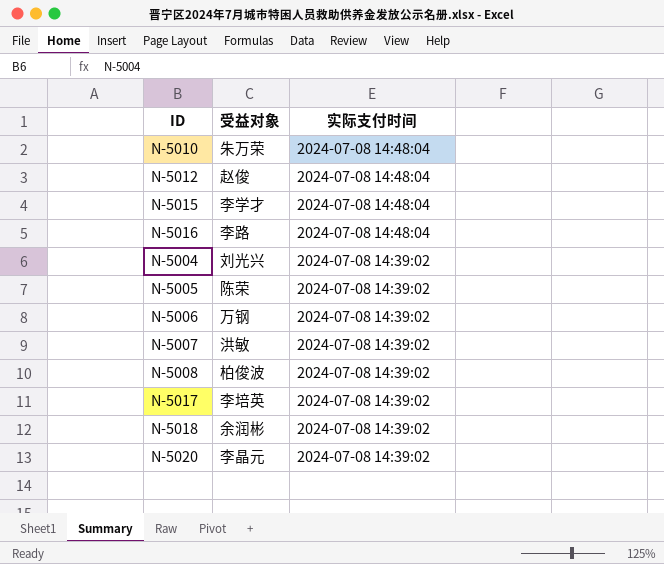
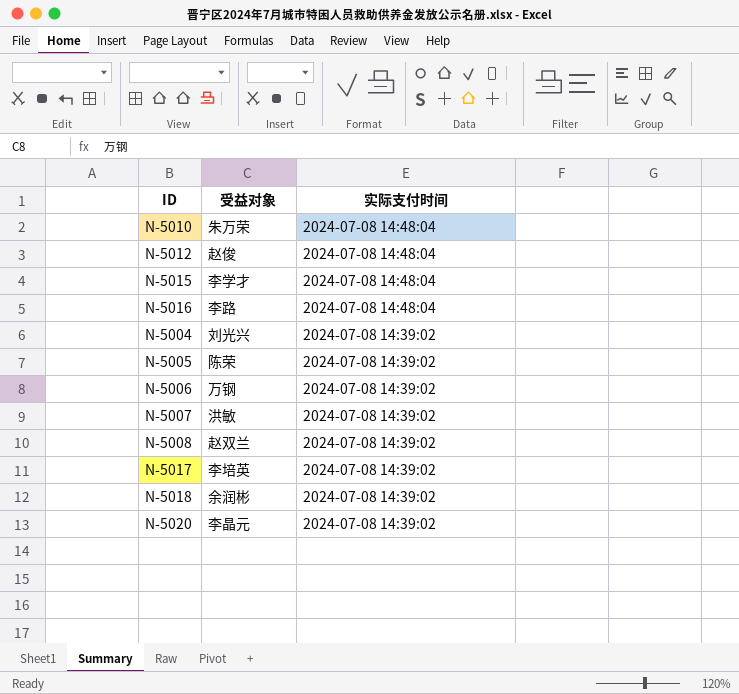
N-5008 | 受益对象: 柏俊波 -> 赵双兰

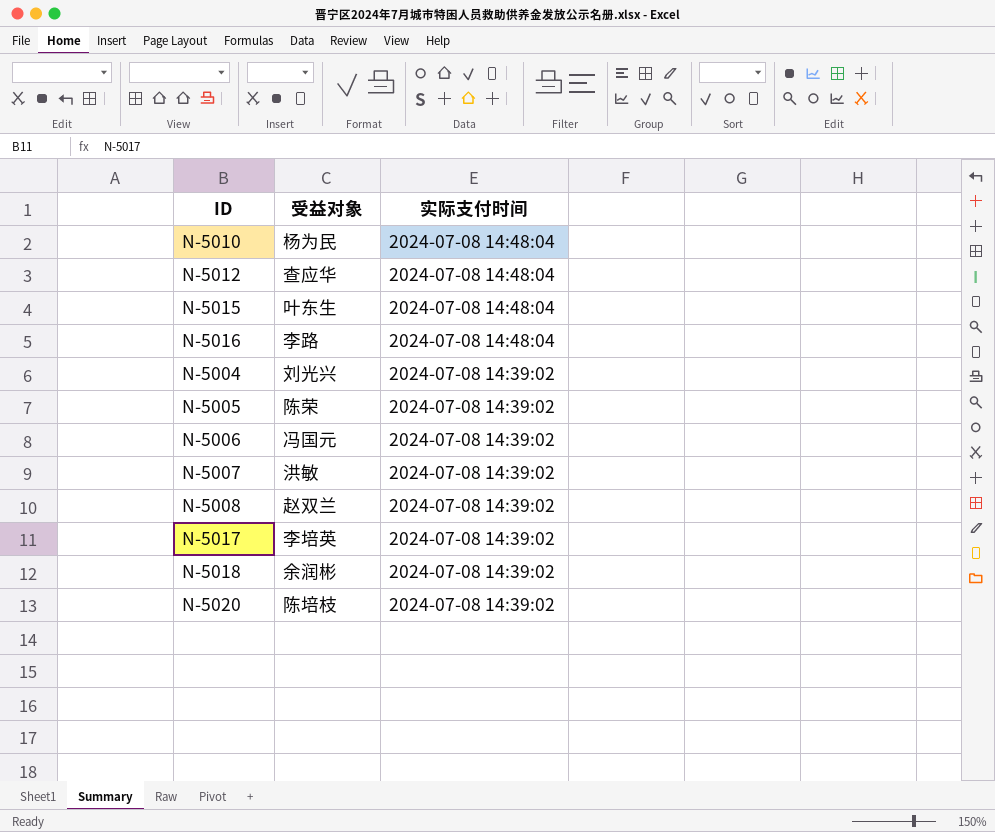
N-5010 | 受益对象: 朱万荣 -> 杨为民
N-5012 | 受益对象: 赵俊 -> 查应华
N-5015 | 受益对象: 李学才 -> 叶东生
N-5006 | 受益对象: 万钢 -> 冯国元
N-5020 | 受益对象: 李晶元 -> 陈培枝

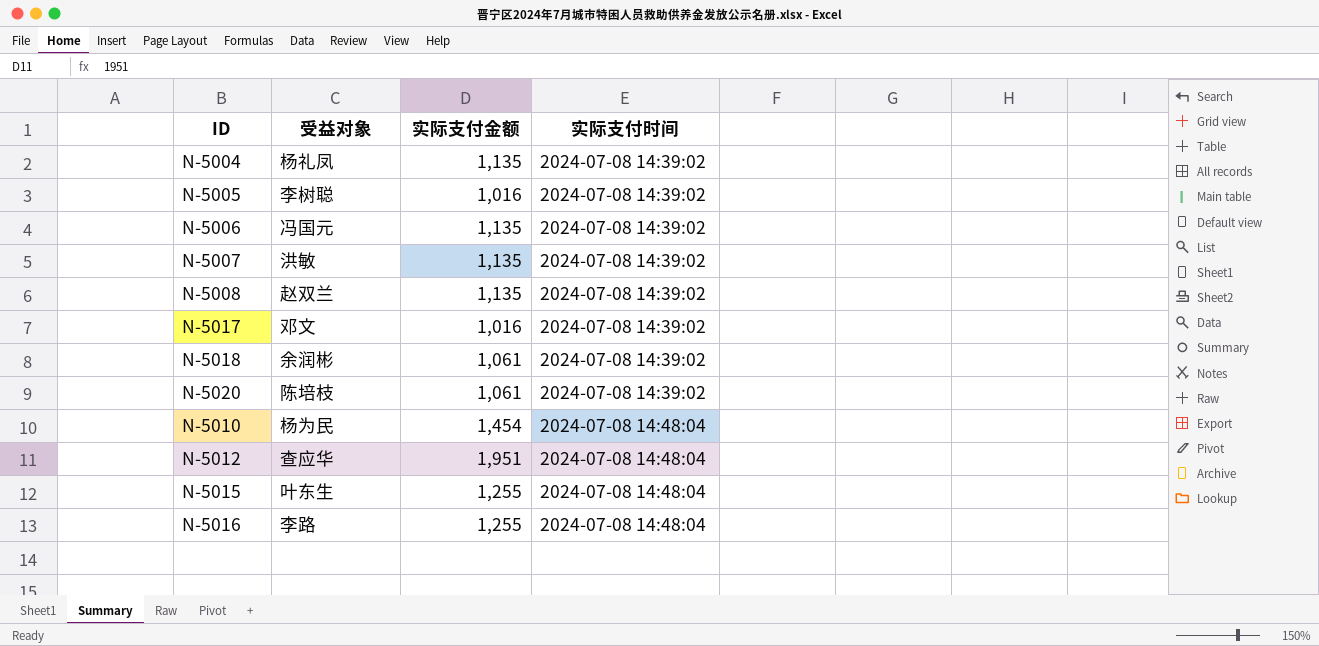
row order: 实际支付时间 descending -> 实际支付时间 ascending
column 实际支付金额 | position: none -> 3
N-5004 | 受益对象: 刘光兴 -> 杨礼凤
N-5005 | 受益对象: 陈荣 -> 李树聪
N-5017 | 受益对象: 李培英 -> 邓文

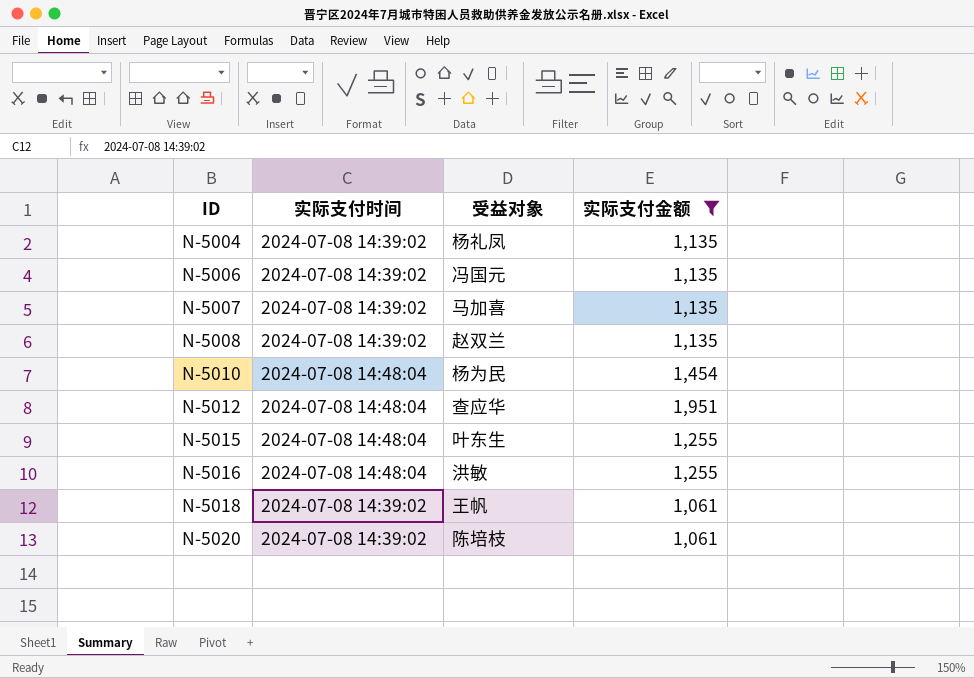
filter: none -> 实际支付金额 != 1,016
row order: 实际支付时间 ascending -> ID ascending
column 实际支付时间 | position: 4 -> 2
N-5007 | 受益对象: 洪敏 -> 马加喜
N-5016 | 受益对象: 李路 -> 洪敏
N-5018 | 受益对象: 余润彬 -> 王帆

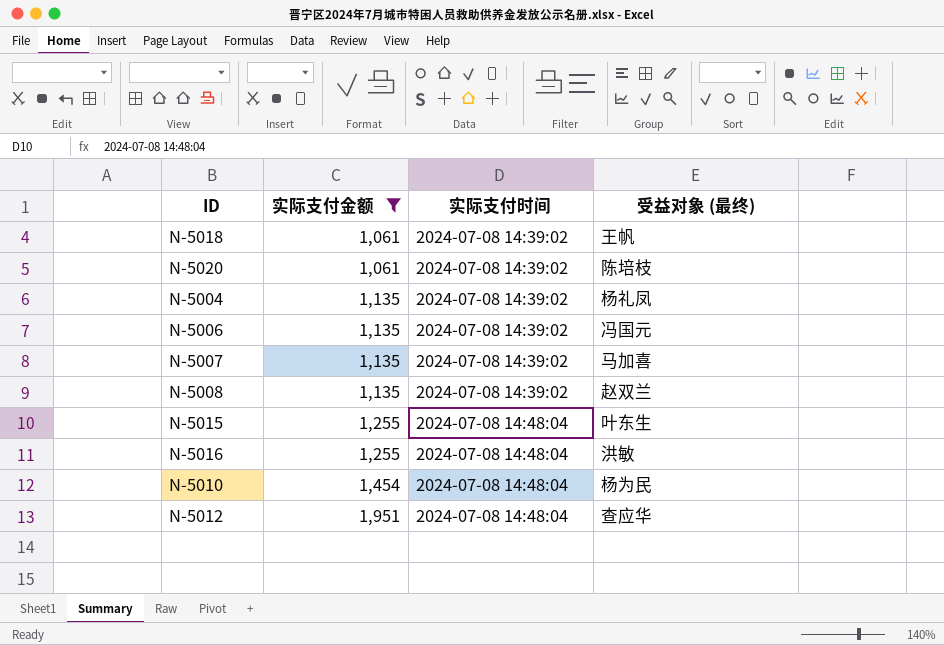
row order: ID ascending -> 实际支付金额 ascending
column 实际支付金额 | position: 4 -> 2
column name: 受益对象 -> 受益对象 (最终)

